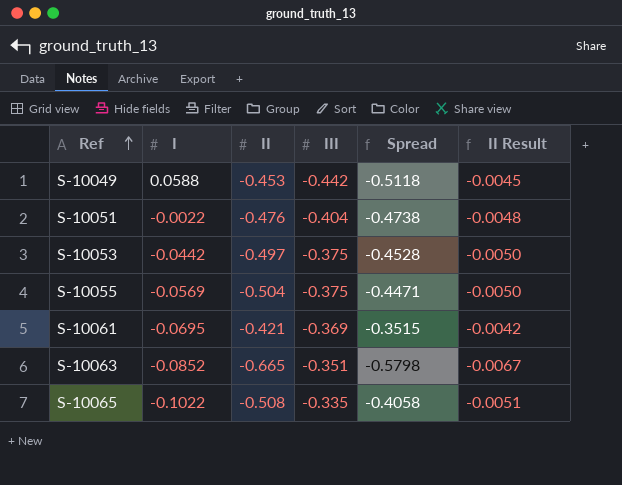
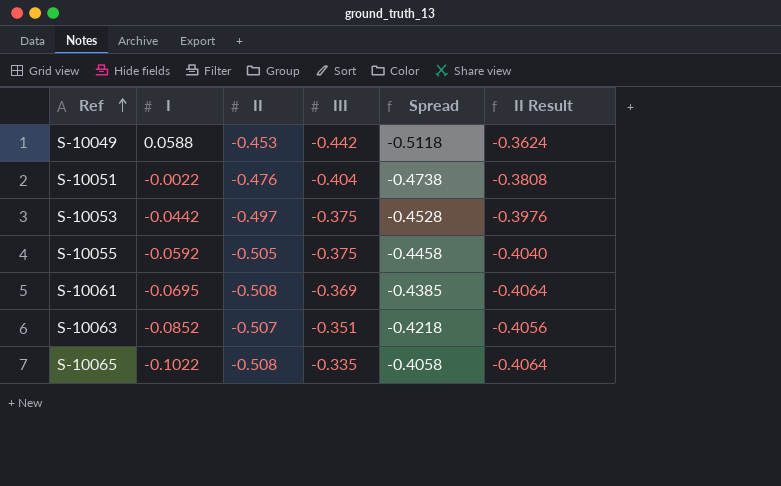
column II Result | formula: [II] * 0.01 -> [II] * 0.8
S-10055 | I: -0.0569 -> -0.0592
S-10055 | II: -0.504 -> -0.505
S-10055 | Spread: -0.4471 -> -0.4458
S-10061 | II: -0.421 -> -0.508
S-10061 | Spread: -0.3515 -> -0.4385
S-10063 | II: -0.665 -> -0.507
S-10063 | Spread: -0.5798 -> -0.4218

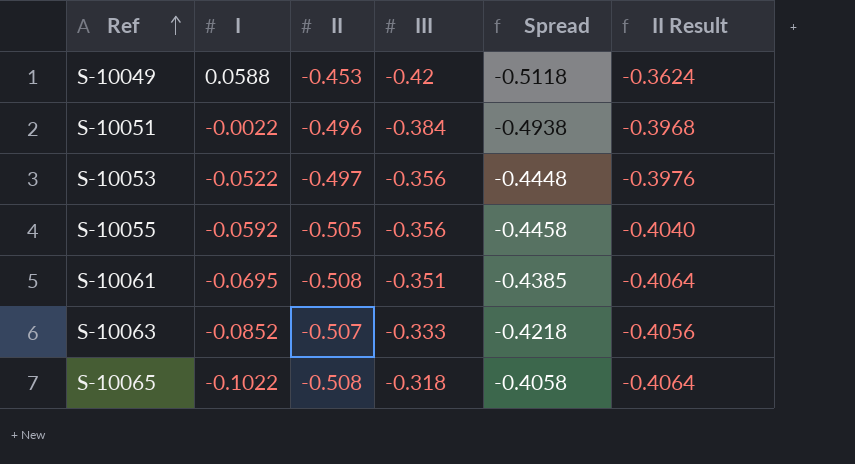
S-10049 | III: -0.442 -> -0.42
S-10051 | II: -0.476 -> -0.496
S-10051 | III: -0.404 -> -0.384
S-10051 | Spread: -0.4738 -> -0.4938
S-10051 | II Result: -0.3808 -> -0.3968
S-10053 | I: -0.0442 -> -0.0522
S-10053 | III: -0.375 -> -0.356
S-10053 | Spread: -0.4528 -> -0.4448
S-10055 | III: -0.375 -> -0.356
S-10061 | III: -0.369 -> -0.351
S-10063 | III: -0.351 -> -0.333
S-10065 | III: -0.335 -> -0.318

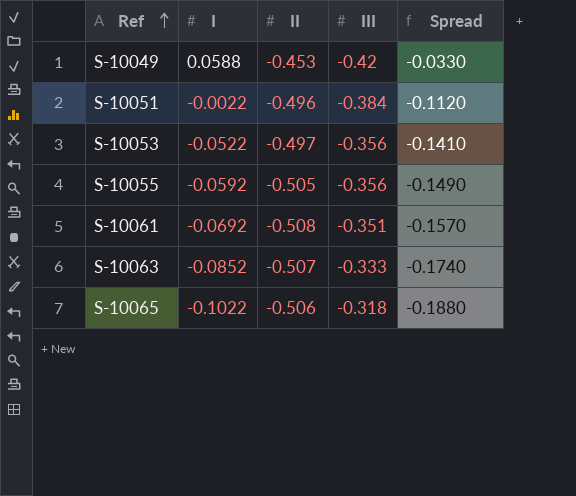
column II Result | formula: [II] * 0.8 -> none
column Spread | formula: [II] - [I] -> [II] - [III]
S-10061 | I: -0.0695 -> -0.0692
S-10065 | II: -0.508 -> -0.506

